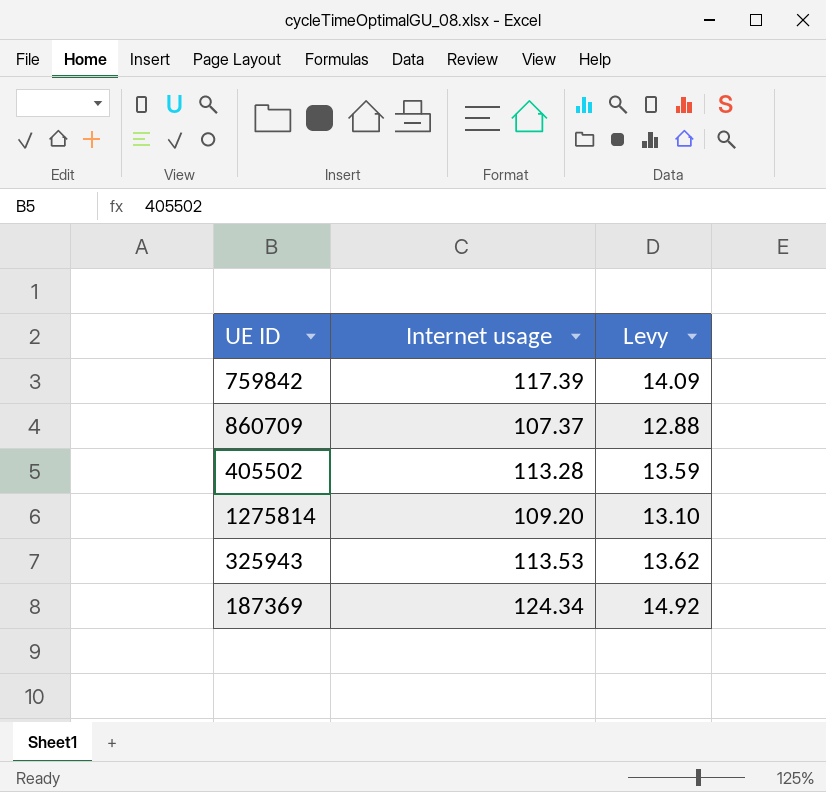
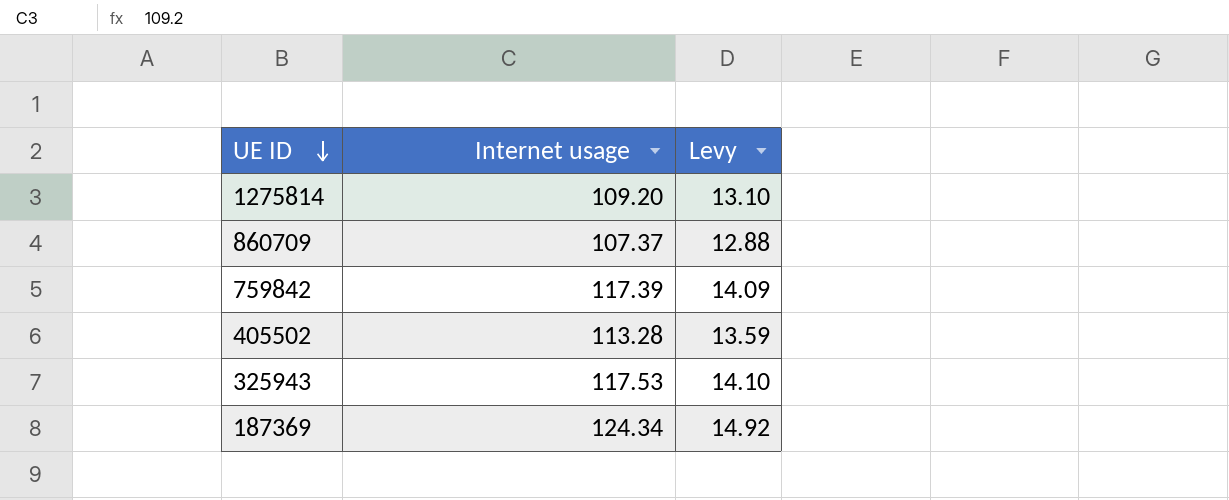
row order: none -> UE ID descending
325943 | Internet usage: 113.53 -> 117.53
325943 | Levy: 13.62 -> 14.10

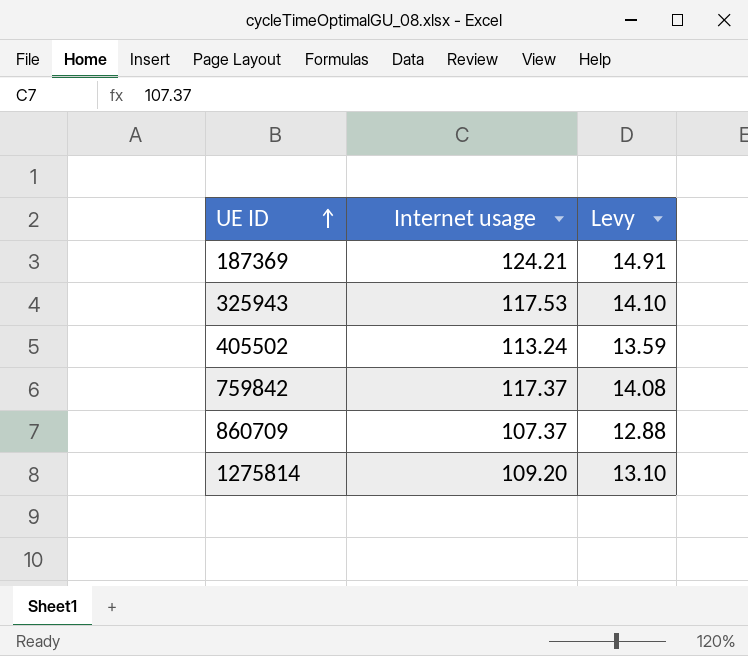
row order: UE ID descending -> UE ID ascending
187369 | Internet usage: 124.34 -> 124.21
187369 | Levy: 14.92 -> 14.91
405502 | Internet usage: 113.28 -> 113.24
759842 | Internet usage: 117.39 -> 117.37
759842 | Levy: 14.09 -> 14.08

